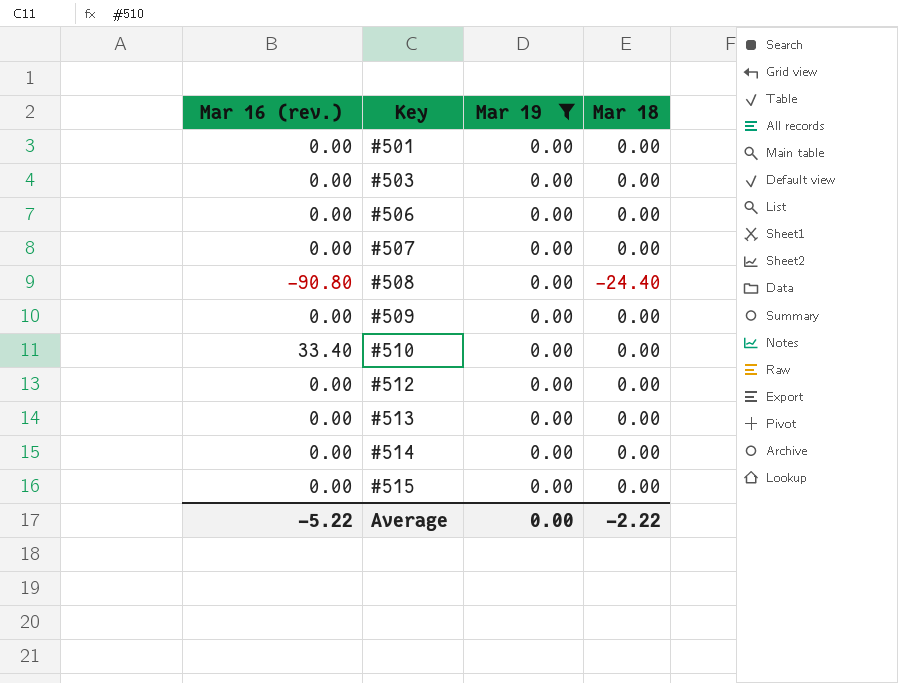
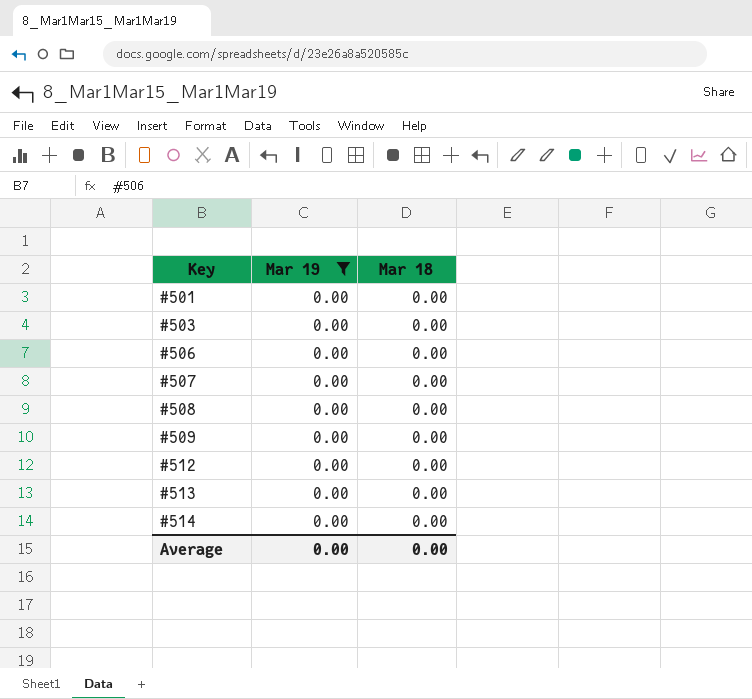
column Mar 16 (rev.) | position: 1 -> none
row #510: 33.40 | 0.00 | 0.00 -> none
row #515: 0.00 | 0.00 | 0.00 -> none
#508 | Mar 18: -24.40 -> 0.00
Average | Mar 18: -2.22 -> 0.00

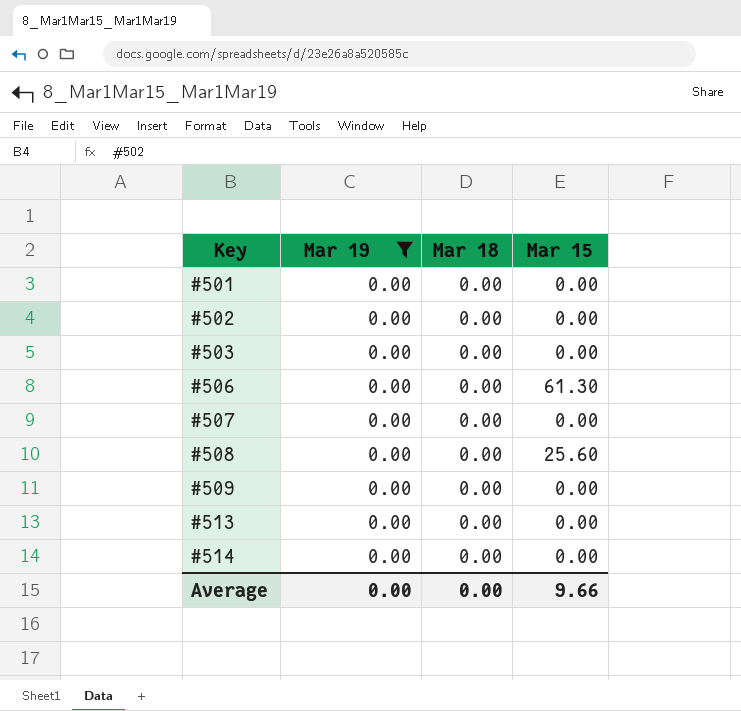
column Mar 15 | position: none -> 4
row #512: 0.00 | 0.00 -> none
row #502: none -> 0.00 | 0.00 | 0.00

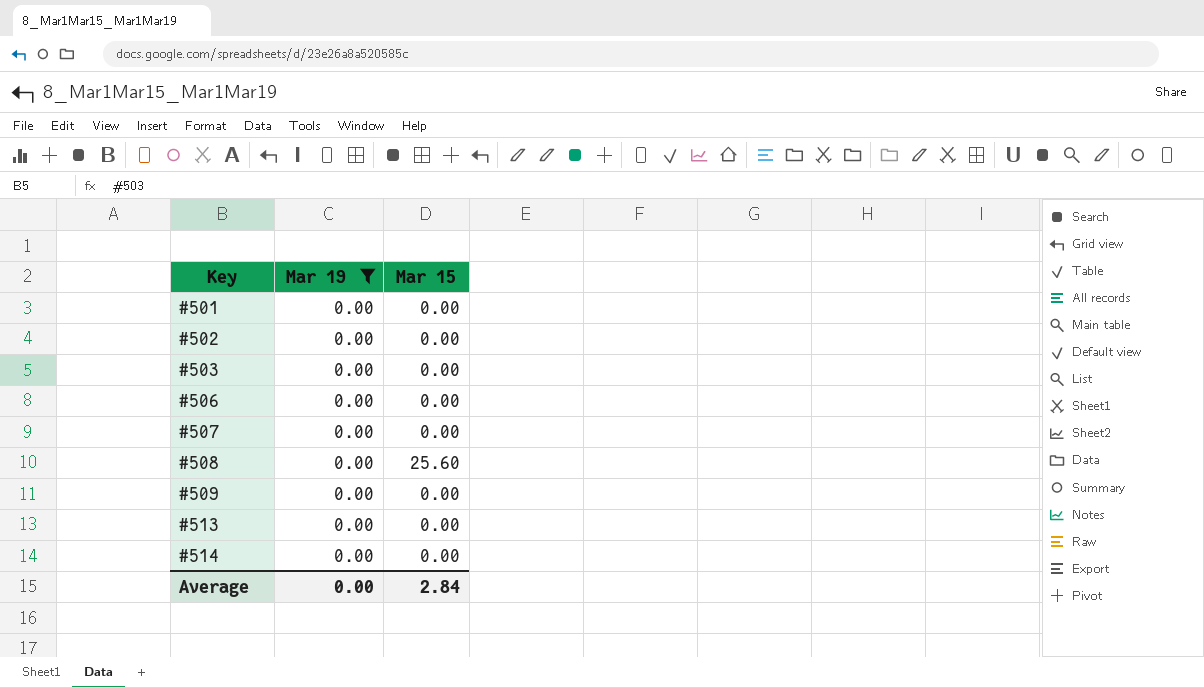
column Mar 18 | position: 3 -> none
#506 | Mar 15: 61.30 -> 0.00
Average | Mar 15: 9.66 -> 2.84

